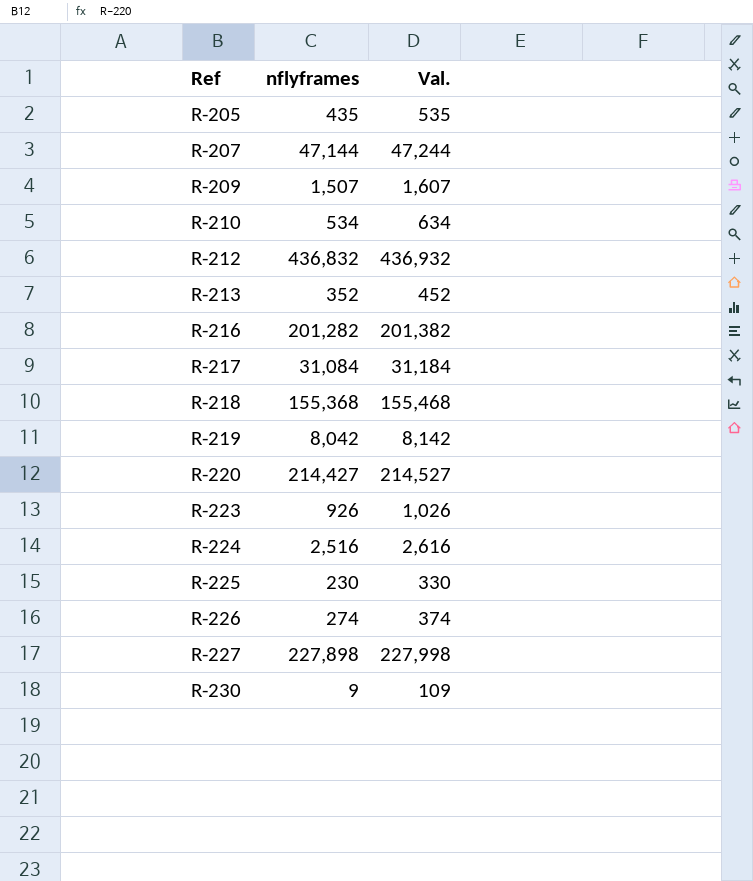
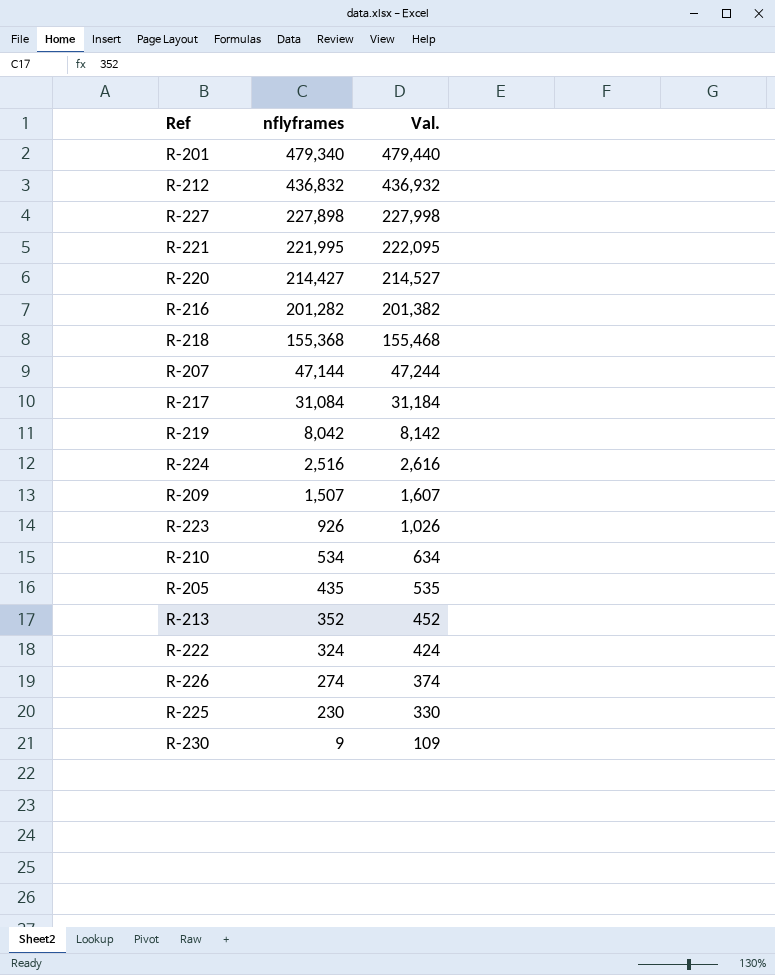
row order: Ref ascending -> nflyframes descending
row R-201: none -> 479,340 | 479,440
row R-221: none -> 221,995 | 222,095
row R-222: none -> 324 | 424

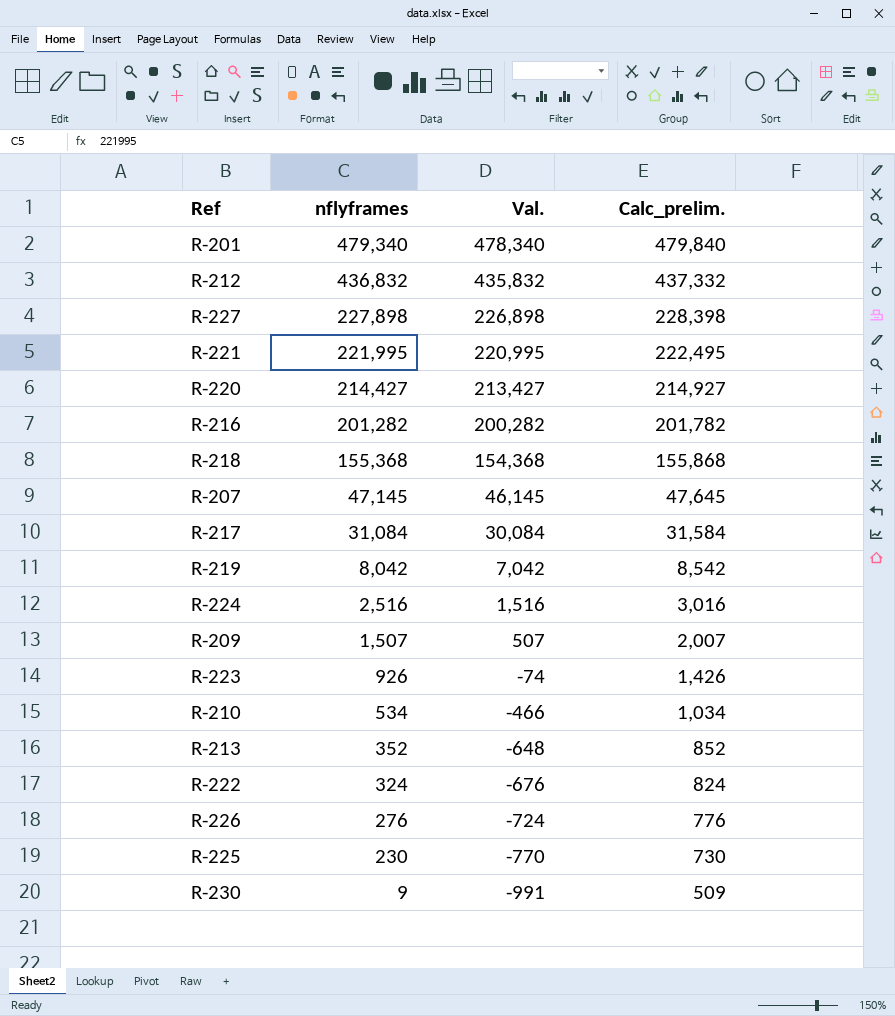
column Val. | formula: [nflyframes] + 100 -> [nflyframes] - 1000
column Calc_prelim. | formula: none -> [nflyframes] + 500
row R-205: 435 | 535 -> none
R-207 | nflyframes: 47,144 -> 47,145
R-226 | nflyframes: 274 -> 276

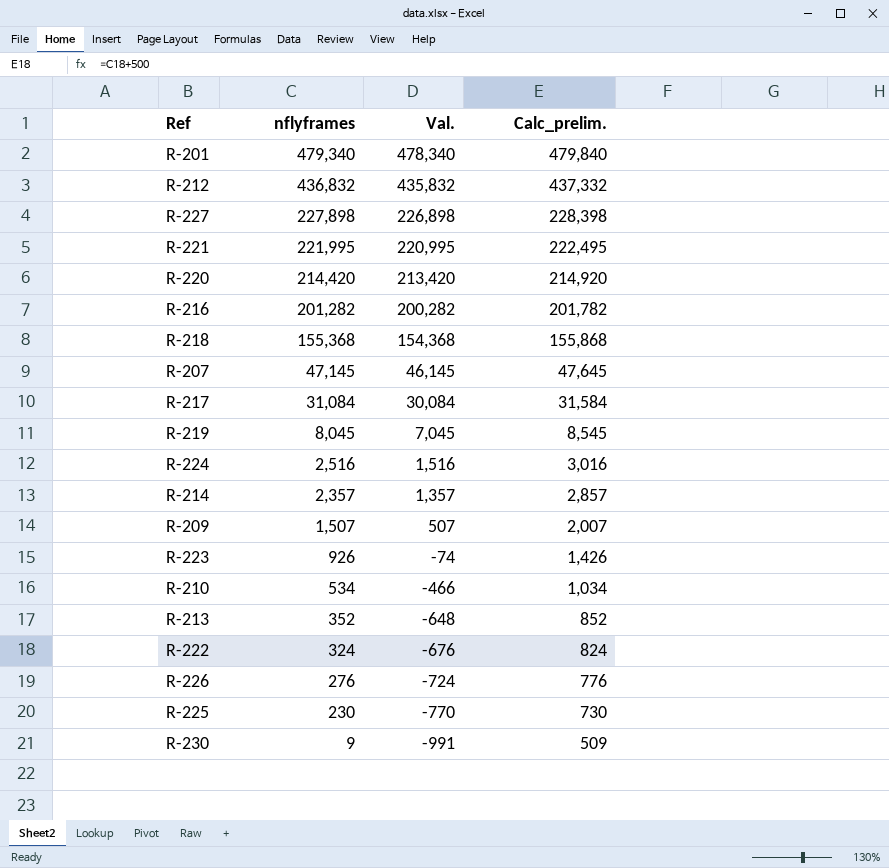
R-220 | nflyframes: 214,427 -> 214,420
R-220 | Val.: 213,427 -> 213,420
R-220 | Calc_prelim.: 214,927 -> 214,920
R-219 | nflyframes: 8,042 -> 8,045
R-219 | Val.: 7,042 -> 7,045
R-219 | Calc_prelim.: 8,542 -> 8,545
row R-214: none -> 2,357 | 1,357 | 2,857

